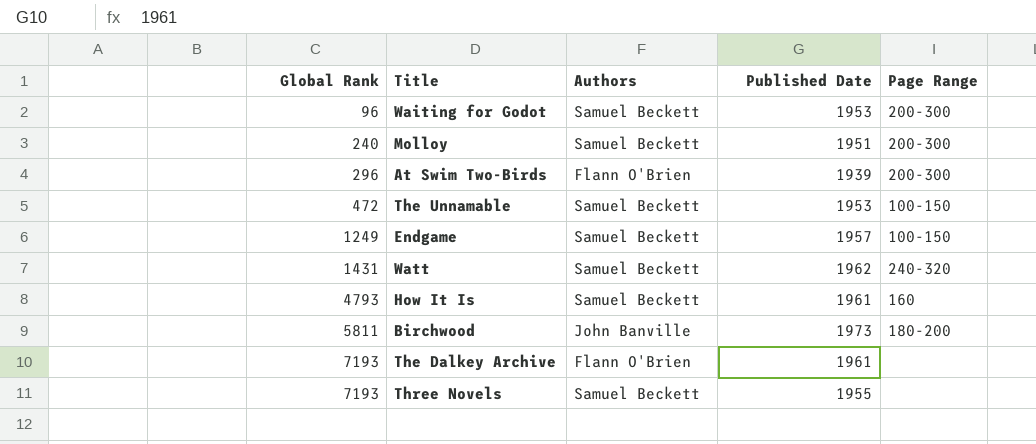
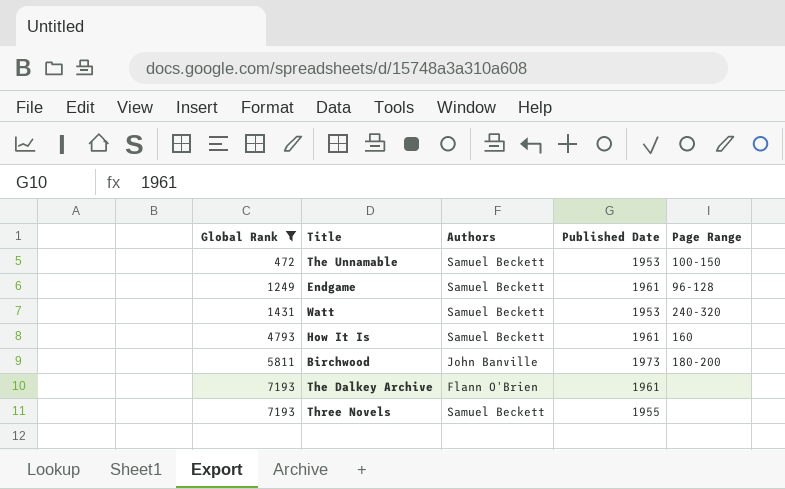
filter: none -> Global Rank >= 472
Endgame | Published Date: 1957 -> 1961
Endgame | Page Range: 100-150 -> 96-128
Watt | Published Date: 1962 -> 1953

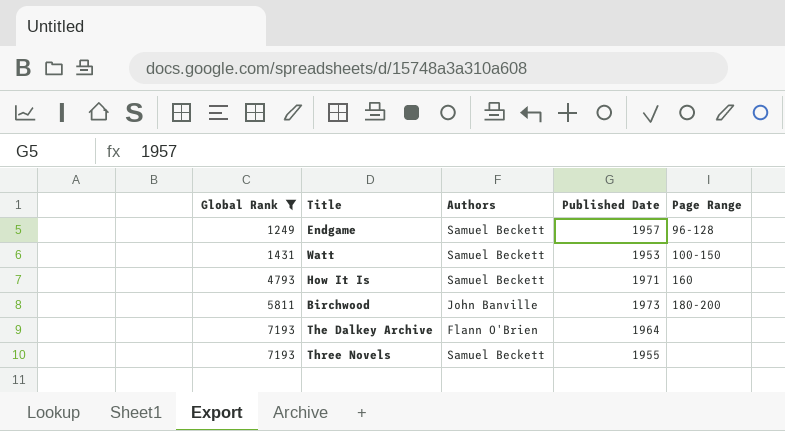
row The Unnamable: 472 | Samuel Beckett | 1953 | 100-150 -> none
Endgame | Published Date: 1961 -> 1957
Watt | Page Range: 240-320 -> 100-150
How It Is | Published Date: 1961 -> 1971
The Dalkey Archive | Published Date: 1961 -> 1964

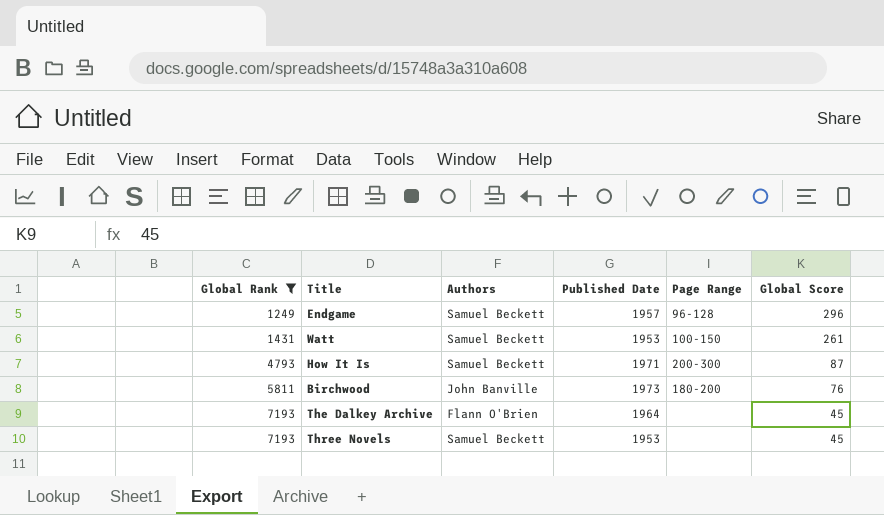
column Global Score | position: none -> 6
How It Is | Page Range: 160 -> 200-300
Three Novels | Published Date: 1955 -> 1953

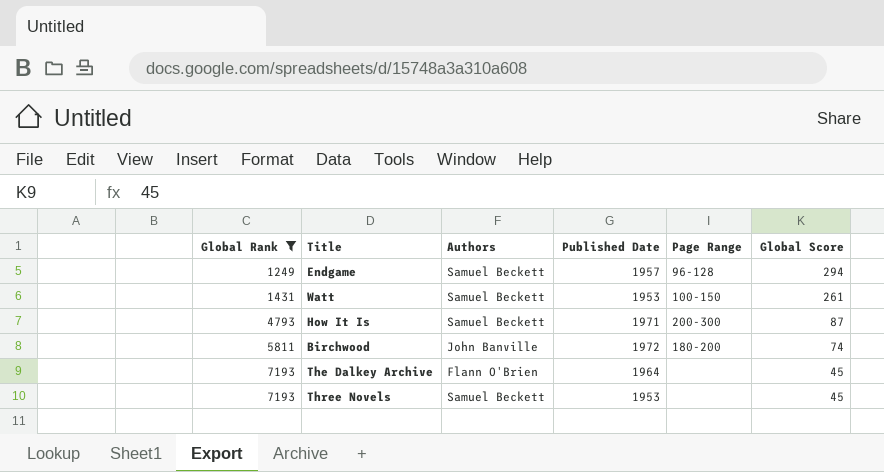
Endgame | Global Score: 296 -> 294
Birchwood | Published Date: 1973 -> 1972
Birchwood | Global Score: 76 -> 74

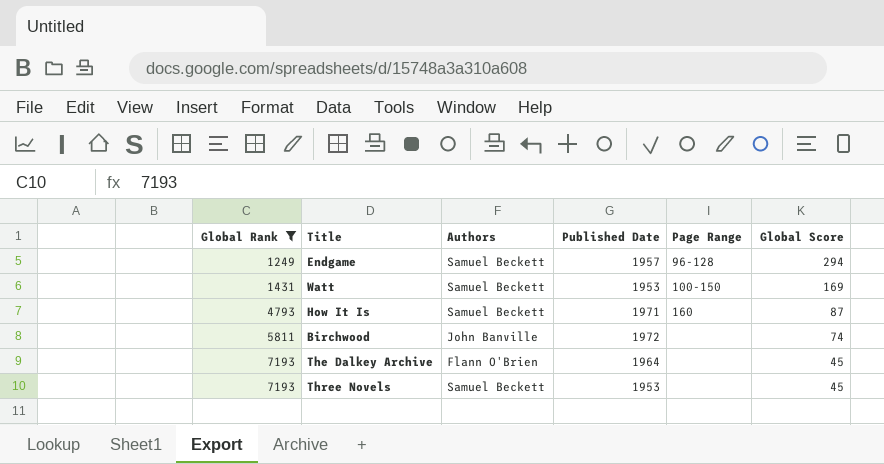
Watt | Global Score: 261 -> 169
How It Is | Page Range: 200-300 -> 160
Birchwood | Page Range: 180-200 -> none

